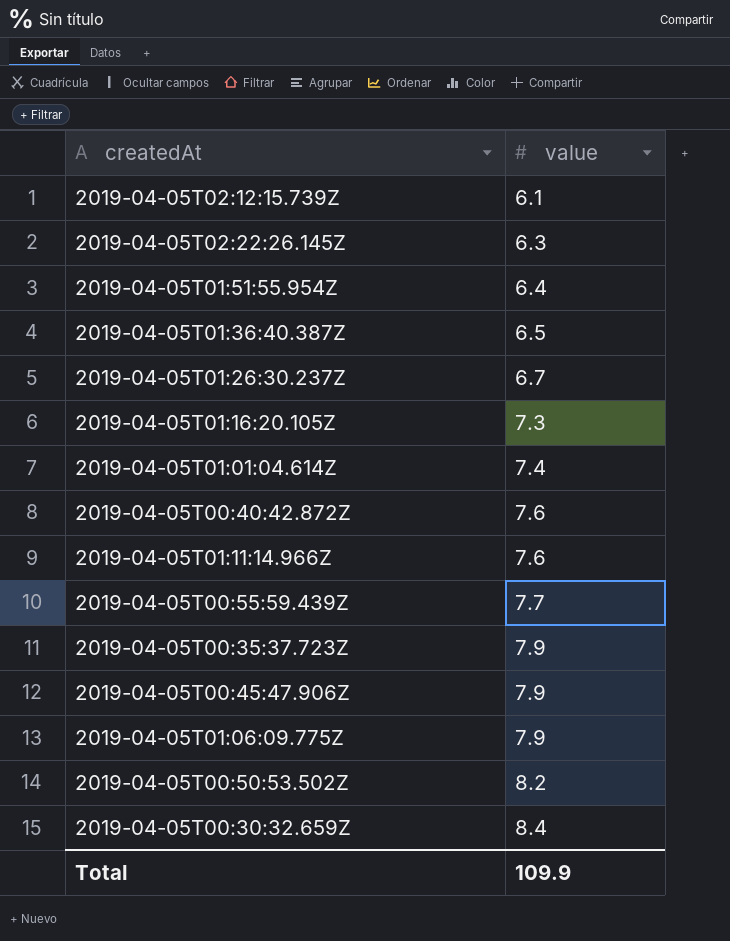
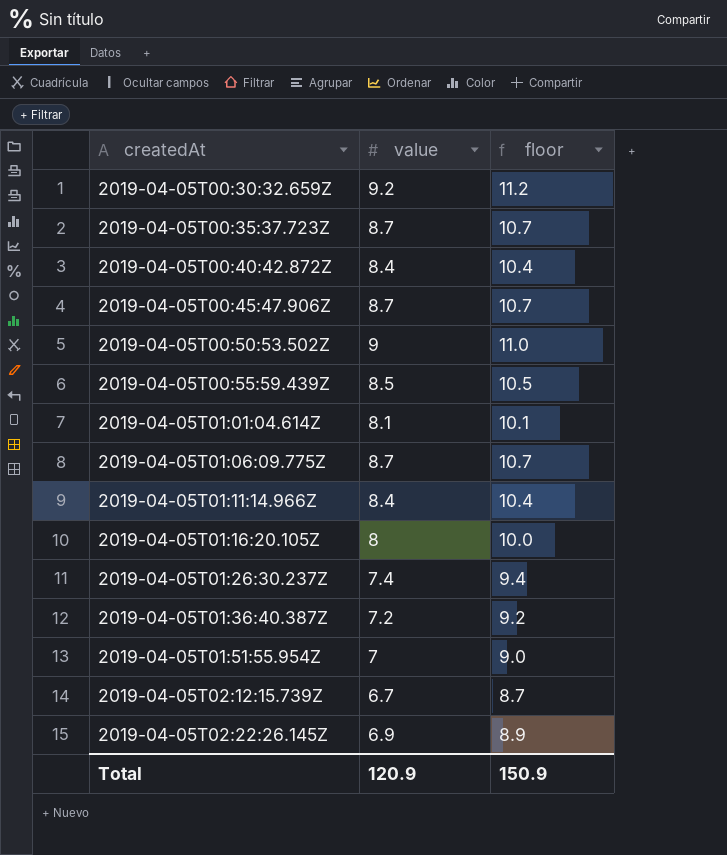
row order: value ascending -> createdAt ascending
column floor | formula: none -> [value] + 2
2019-04-05T00:30:32.659Z | value: 8.4 -> 9.2
2019-04-05T00:35:37.723Z | value: 7.9 -> 8.7
2019-04-05T00:40:42.872Z | value: 7.6 -> 8.4
2019-04-05T00:45:47.906Z | value: 7.9 -> 8.7
2019-04-05T00:50:53.502Z | value: 8.2 -> 9
2019-04-05T00:55:59.439Z | value: 7.7 -> 8.5
2019-04-05T01:01:04.614Z | value: 7.4 -> 8.1
2019-04-05T01:06:09.775Z | value: 7.9 -> 8.7
2019-04-05T01:11:14.966Z | value: 7.6 -> 8.4
2019-04-05T01:16:20.105Z | value: 7.3 -> 8
2019-04-05T01:26:30.237Z | value: 6.7 -> 7.4
2019-04-05T01:36:40.387Z | value: 6.5 -> 7.2
2019-04-05T01:51:55.954Z | value: 6.4 -> 7
2019-04-05T02:12:15.739Z | value: 6.1 -> 6.7
2019-04-05T02:22:26.145Z | value: 6.3 -> 6.9
Total | value: 109.9 -> 120.9

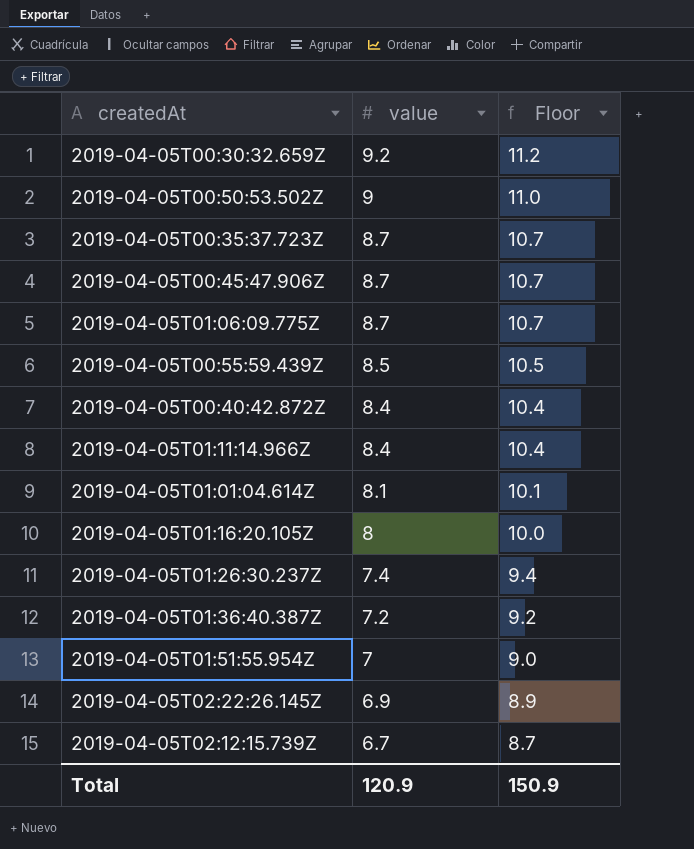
row order: createdAt ascending -> value descending
column name: floor -> Floor

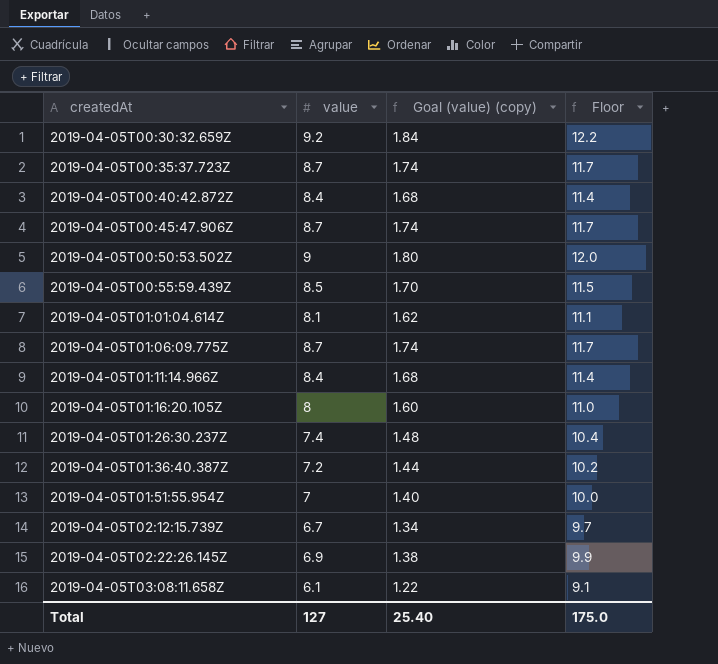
row order: value descending -> createdAt ascending
column Goal (value) (copy) | formula: none -> [value] * 0.2
column Floor | formula: [value] + 2 -> [value] + 3
row 2019-04-05T03:08:11.658Z: none -> 6.1 | 1.22 | 9.1
Total | value: 120.9 -> 127
Total | Floor: 150.9 -> 175.0

